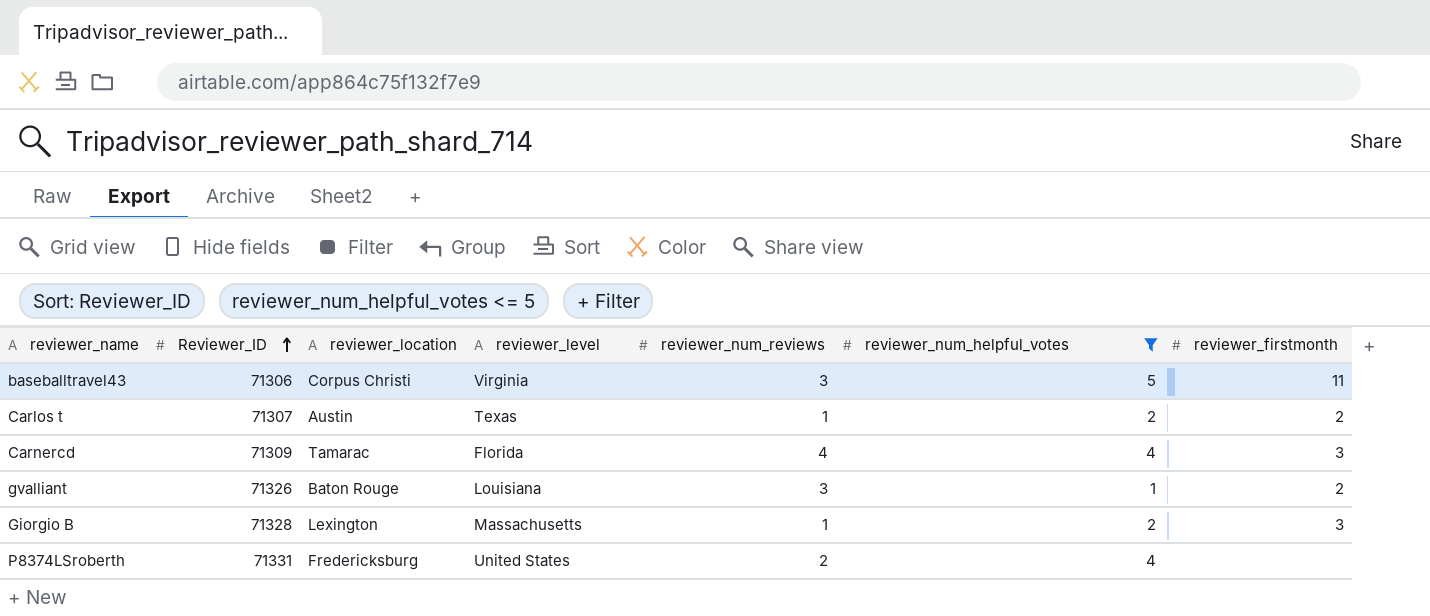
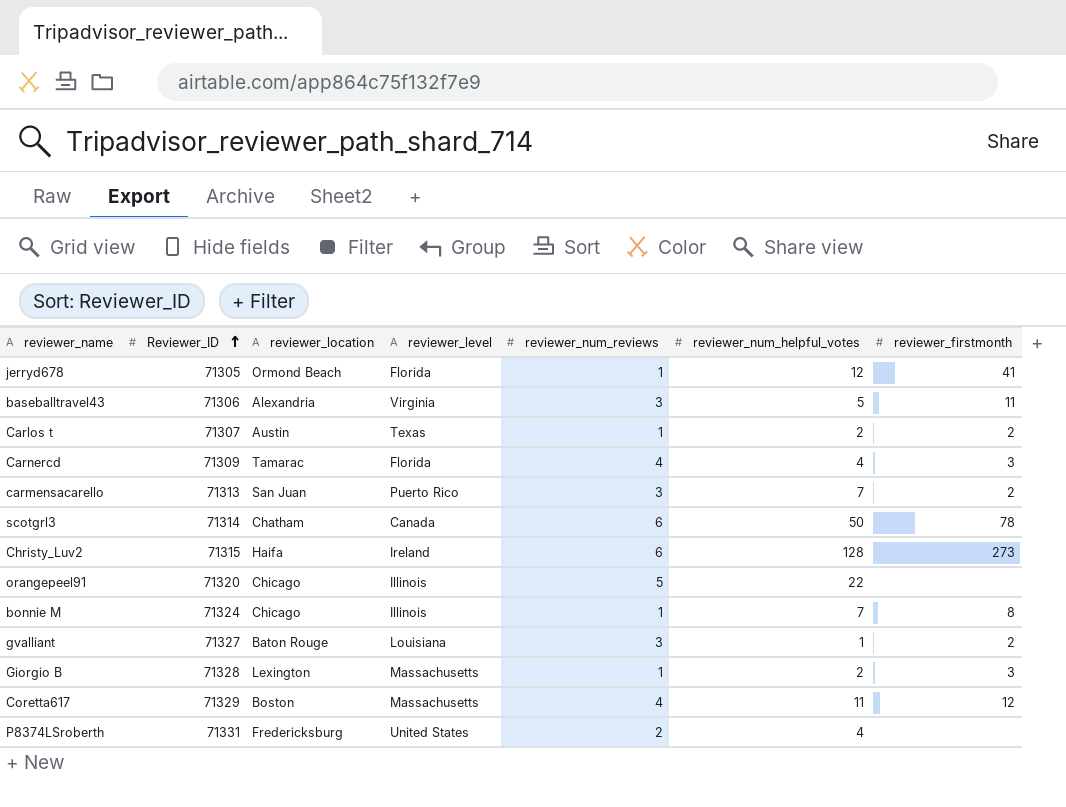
filter: reviewer_num_helpful_votes <= 5 -> none
baseballtravel43 | reviewer_location: Corpus Christi -> Alexandria
gvalliant | Reviewer_ID: 71326 -> 71327

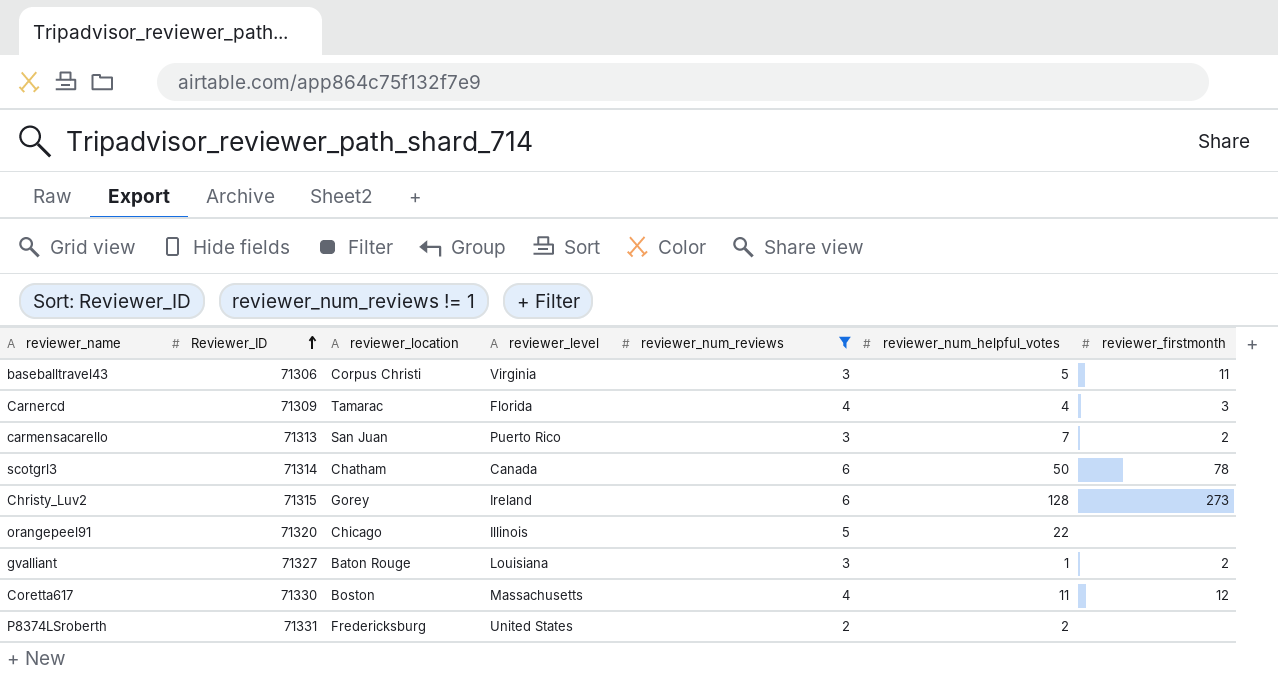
filter: none -> reviewer_num_reviews != 1
baseballtravel43 | reviewer_location: Alexandria -> Corpus Christi
Christy_Luv2 | reviewer_location: Haifa -> Gorey
Coretta617 | Reviewer_ID: 71329 -> 71330
P8374LSroberth | reviewer_num_helpful_votes: 4 -> 2

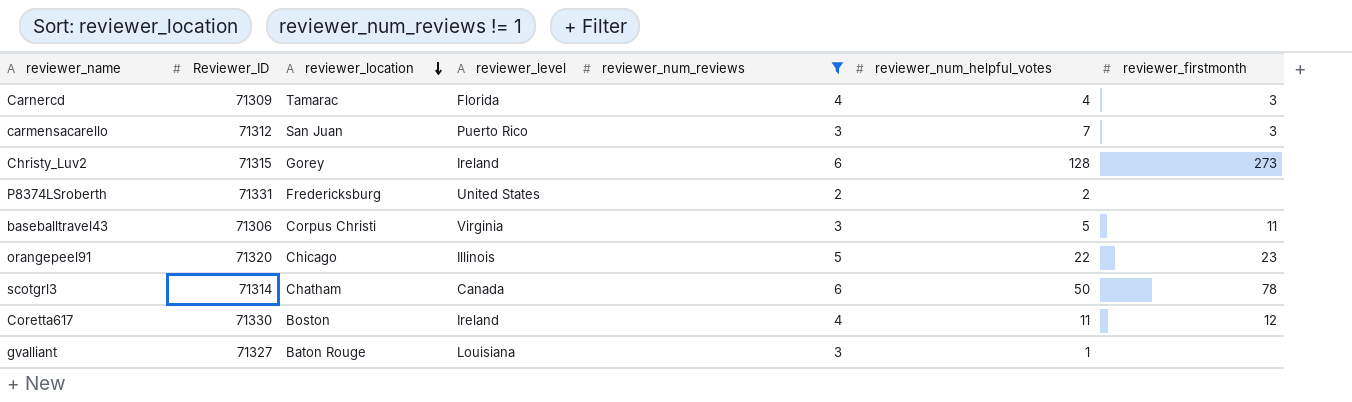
row order: Reviewer_ID ascending -> reviewer_location descending
carmensacarello | Reviewer_ID: 71313 -> 71312
carmensacarello | reviewer_firstmonth: 2 -> 3
orangepeel91 | reviewer_firstmonth: none -> 23
Coretta617 | reviewer_level: Massachusetts -> Ireland
gvalliant | reviewer_firstmonth: 2 -> none

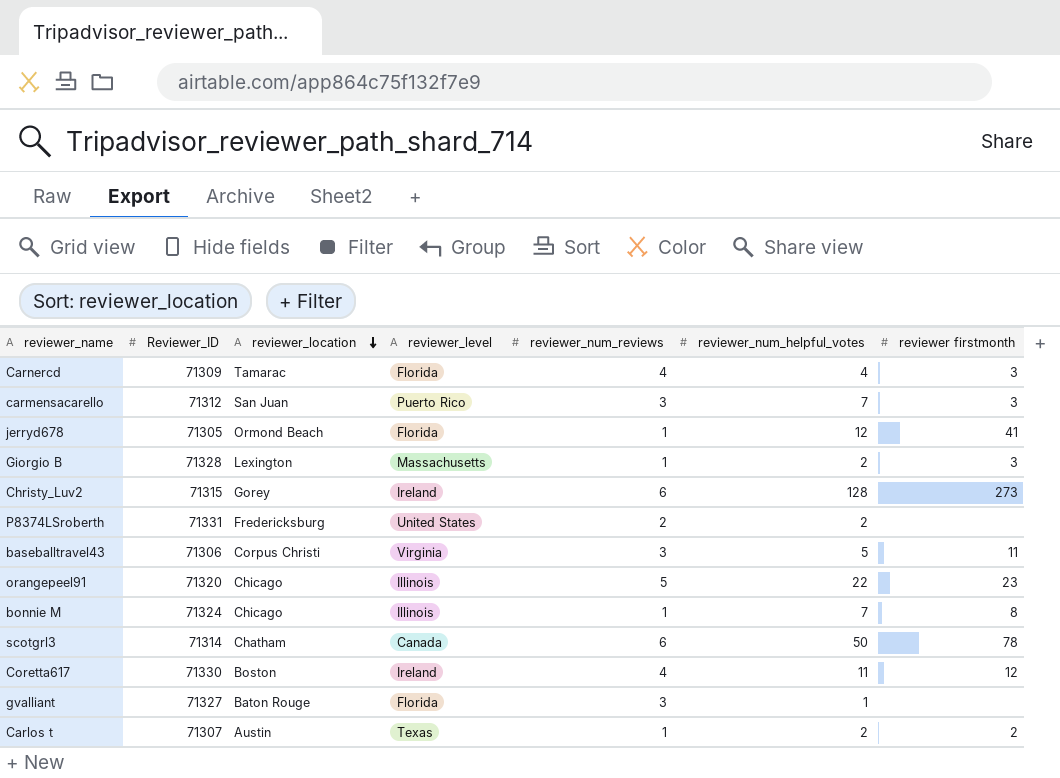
filter: reviewer_num_reviews != 1 -> none
column name: reviewer_firstmonth -> reviewer firstmonth
gvalliant | reviewer_level: Louisiana -> Florida

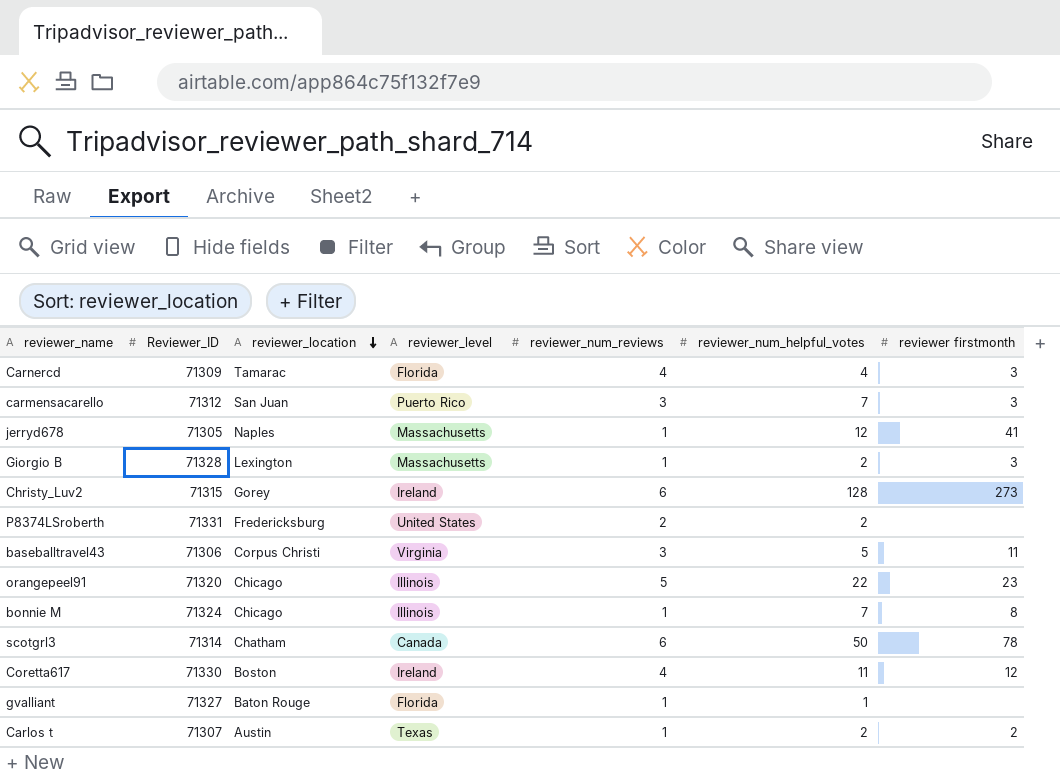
jerryd678 | reviewer_location: Ormond Beach -> Naples
jerryd678 | reviewer_level: Florida -> Massachusetts
gvalliant | reviewer_num_reviews: 3 -> 1

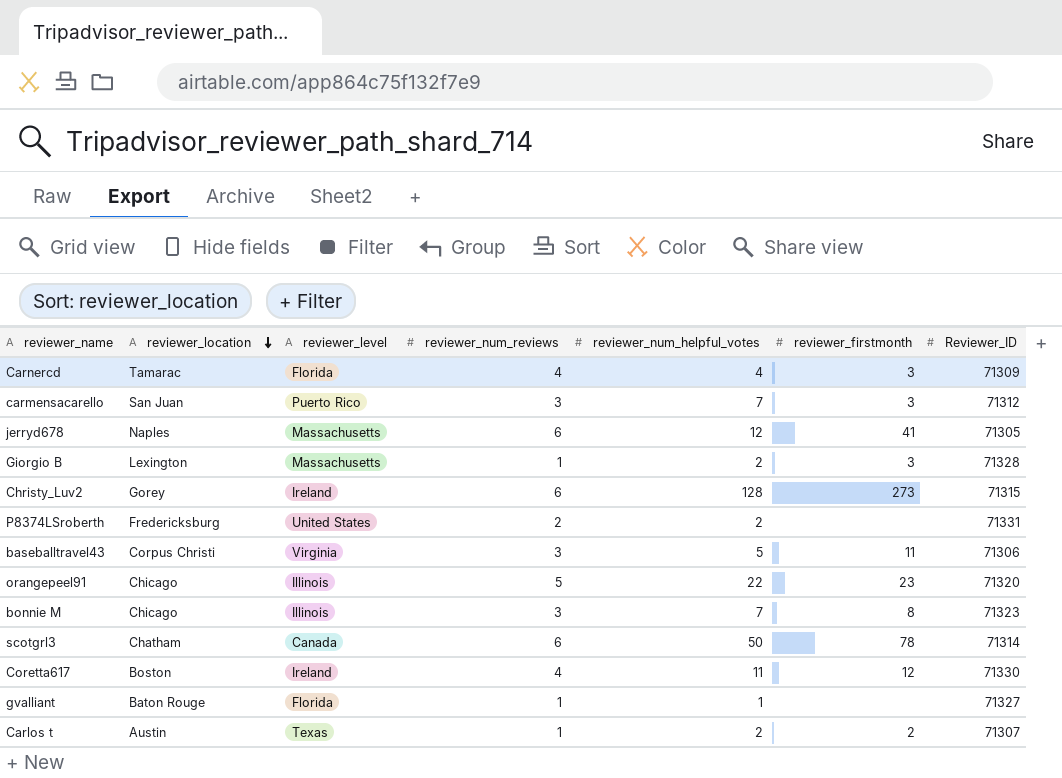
column name: reviewer firstmonth -> reviewer_firstmonth
column Reviewer_ID | position: 2 -> 7
jerryd678 | reviewer_num_reviews: 1 -> 6
bonnie M | reviewer_num_reviews: 1 -> 3
bonnie M | Reviewer_ID: 71324 -> 71323

